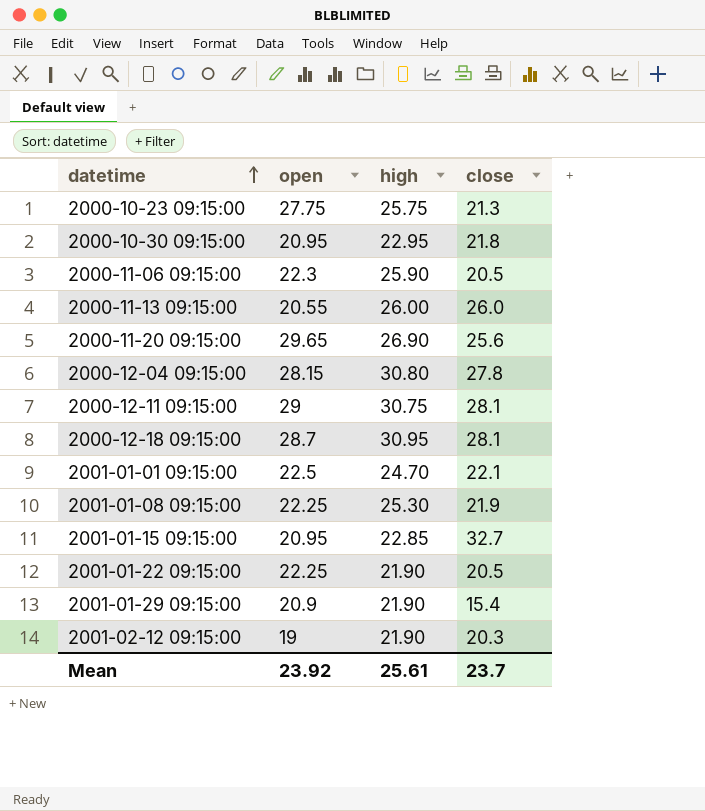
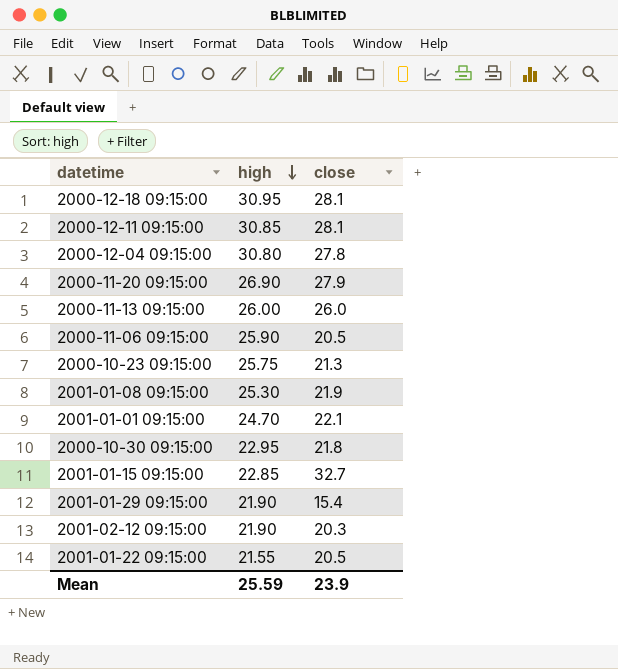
row order: datetime ascending -> high descending
column open | position: 2 -> none
2000-12-11 09:15:00 | high: 30.75 -> 30.85
2000-11-20 09:15:00 | close: 25.6 -> 27.9
2001-01-22 09:15:00 | high: 21.90 -> 21.55
Mean | high: 25.61 -> 25.59
Mean | close: 23.7 -> 23.9

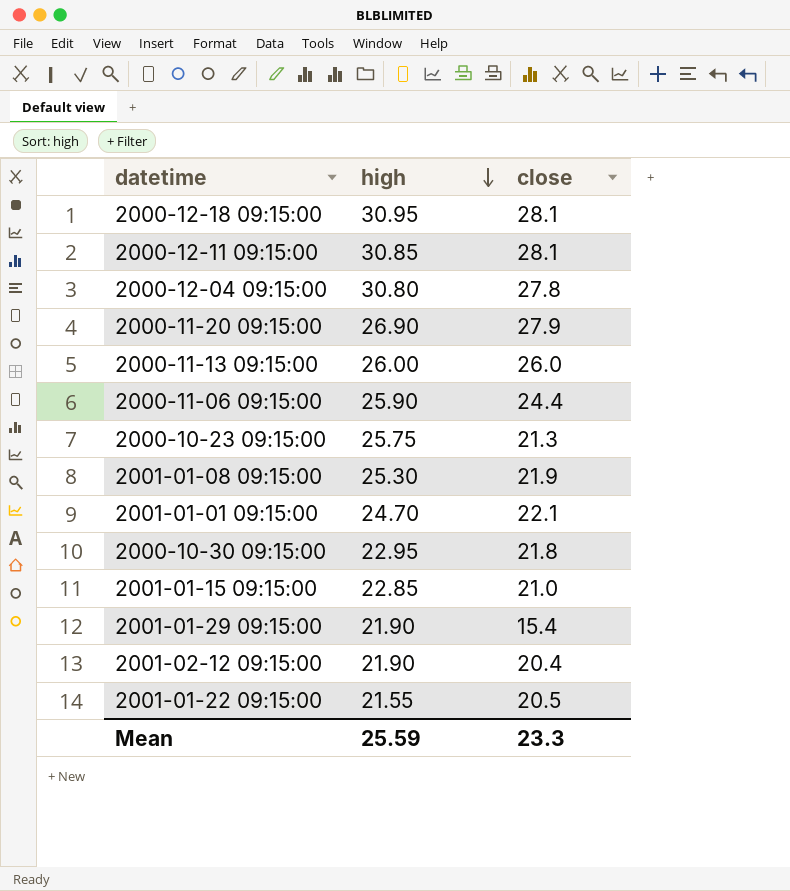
2000-11-06 09:15:00 | close: 20.5 -> 24.4
2001-01-15 09:15:00 | close: 32.7 -> 21.0
2001-02-12 09:15:00 | close: 20.3 -> 20.4
Mean | close: 23.9 -> 23.3

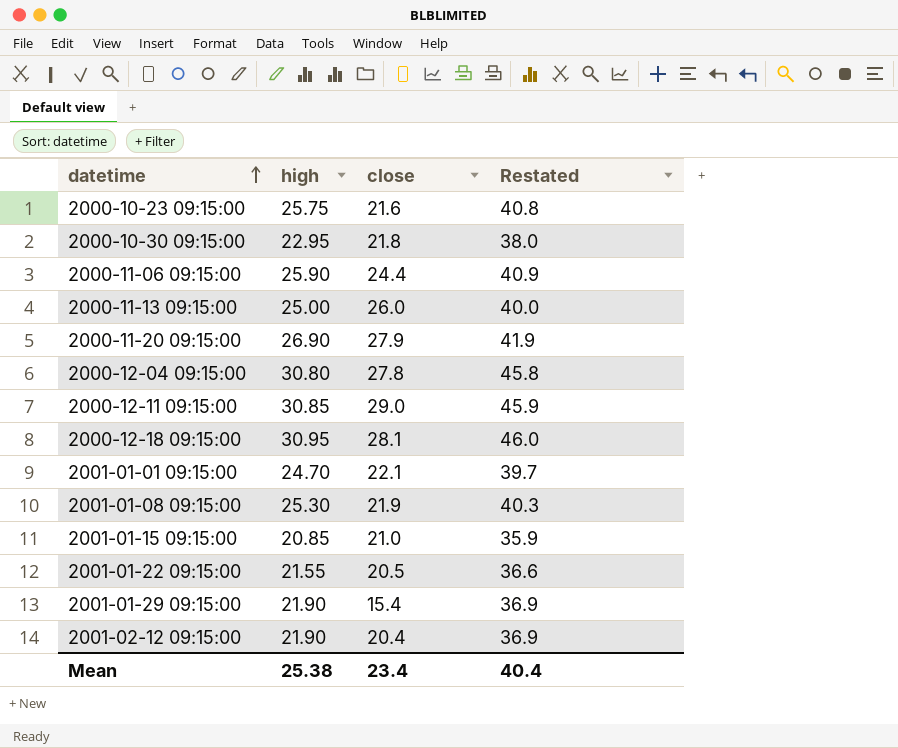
row order: high descending -> datetime ascending
column Restated | formula: none -> [high] + 15
2000-10-23 09:15:00 | close: 21.3 -> 21.6
2000-11-13 09:15:00 | high: 26.00 -> 25.00
2000-12-11 09:15:00 | close: 28.1 -> 29.0
2001-01-15 09:15:00 | high: 22.85 -> 20.85
Mean | high: 25.59 -> 25.38
Mean | close: 23.3 -> 23.4

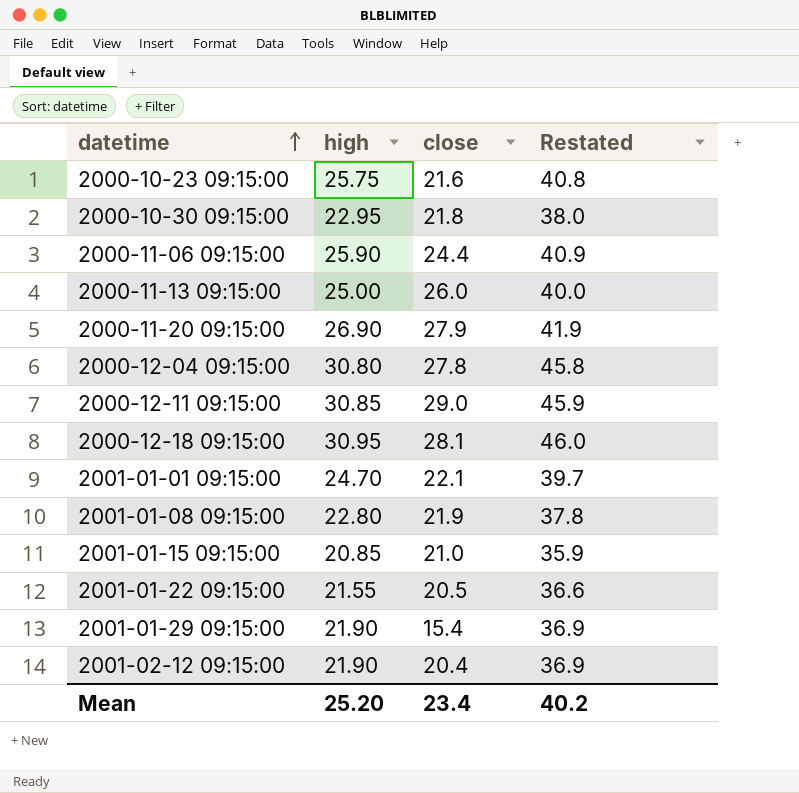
2001-01-08 09:15:00 | high: 25.30 -> 22.80
2001-01-08 09:15:00 | Restated: 40.3 -> 37.8
Mean | high: 25.38 -> 25.20
Mean | Restated: 40.4 -> 40.2

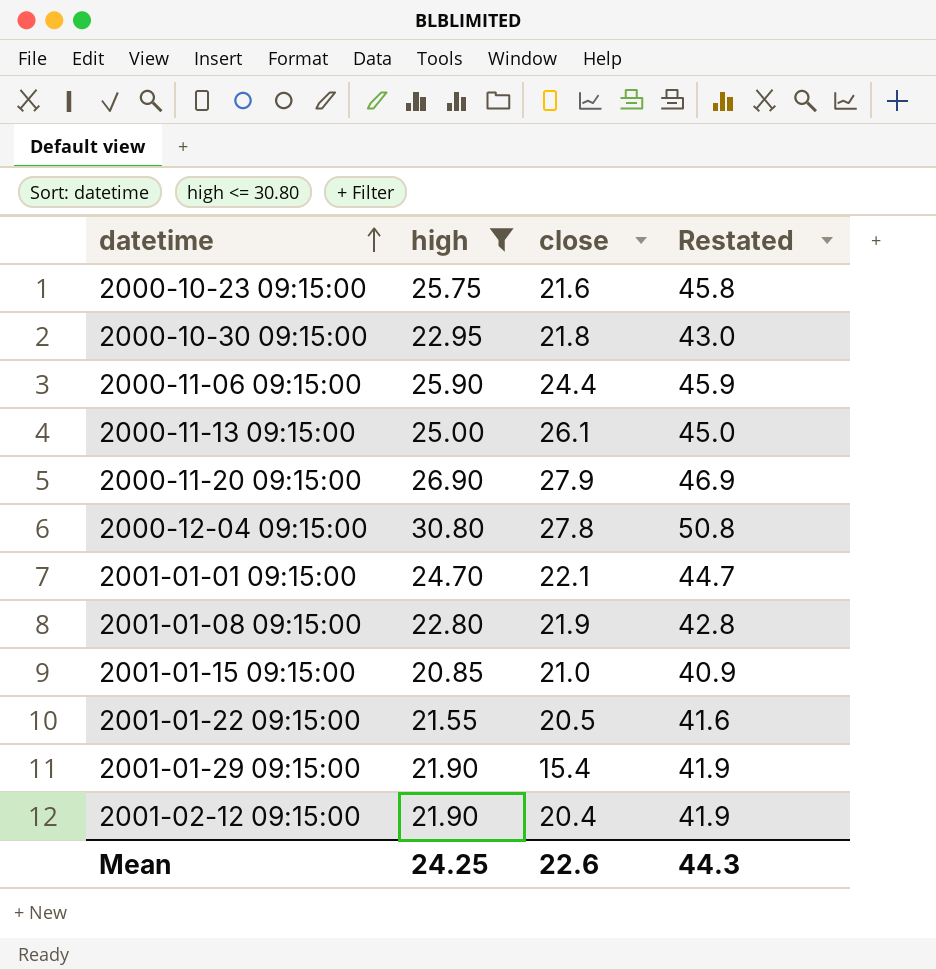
filter: none -> high <= 30.80
column Restated | formula: [high] + 15 -> [high] + 20
2000-11-13 09:15:00 | close: 26.0 -> 26.1
Mean | high: 25.20 -> 24.25
Mean | close: 23.4 -> 22.6
Mean | Restated: 40.2 -> 44.3

